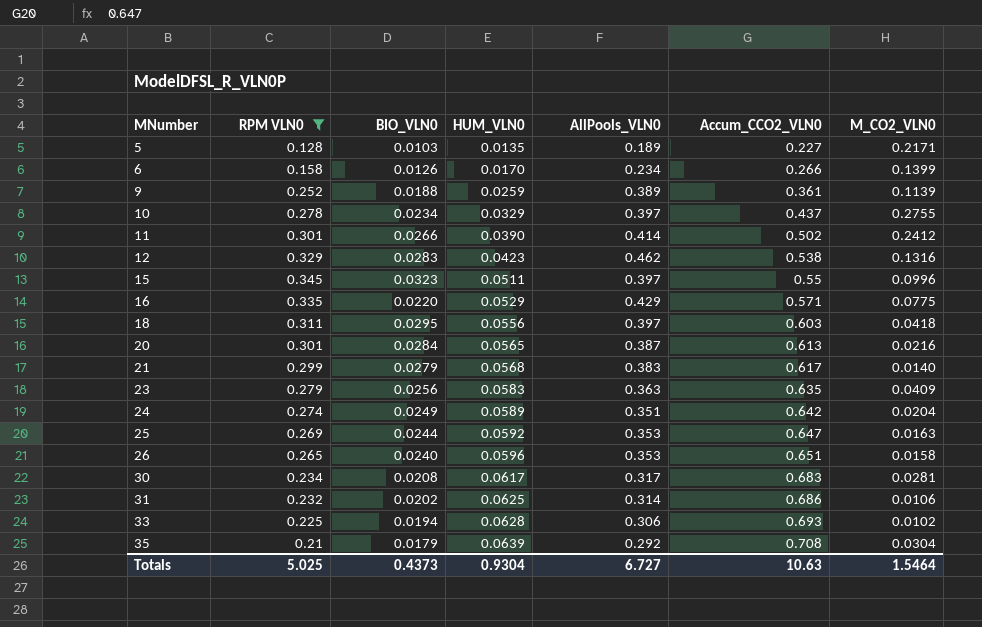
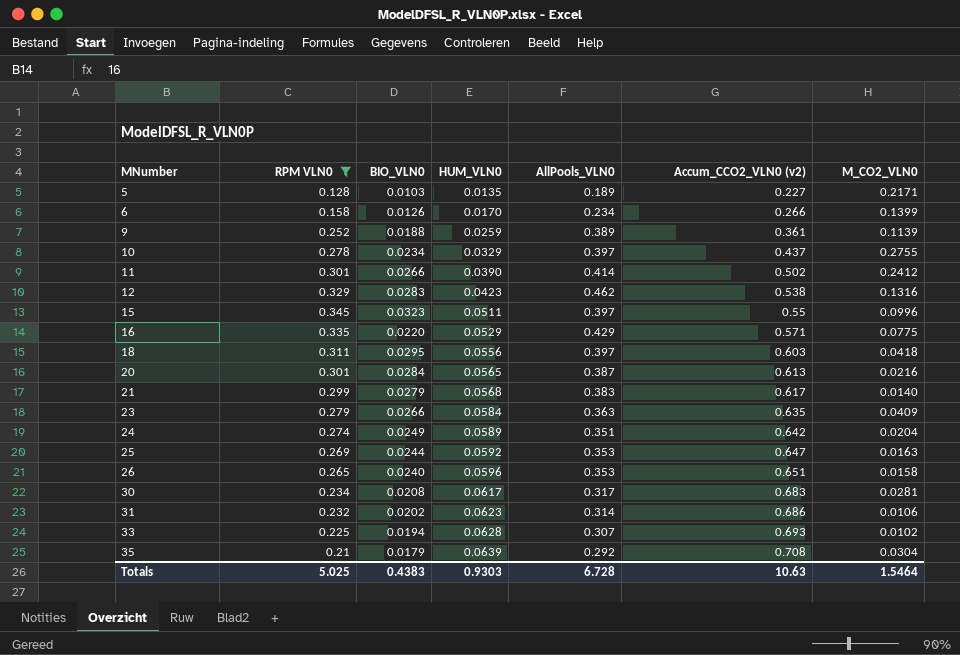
column name: Accum_CCO2_VLN0 -> Accum_CCO2_VLN0 (v2)
23 | BIO_VLN0: 0.0256 -> 0.0266
23 | HUM_VLN0: 0.0583 -> 0.0584
31 | HUM_VLN0: 0.0625 -> 0.0623
33 | AllPools_VLN0: 0.306 -> 0.307
Totals | BIO_VLN0: 0.4373 -> 0.4383
Totals | HUM_VLN0: 0.9304 -> 0.9303
Totals | AllPools_VLN0: 6.727 -> 6.728

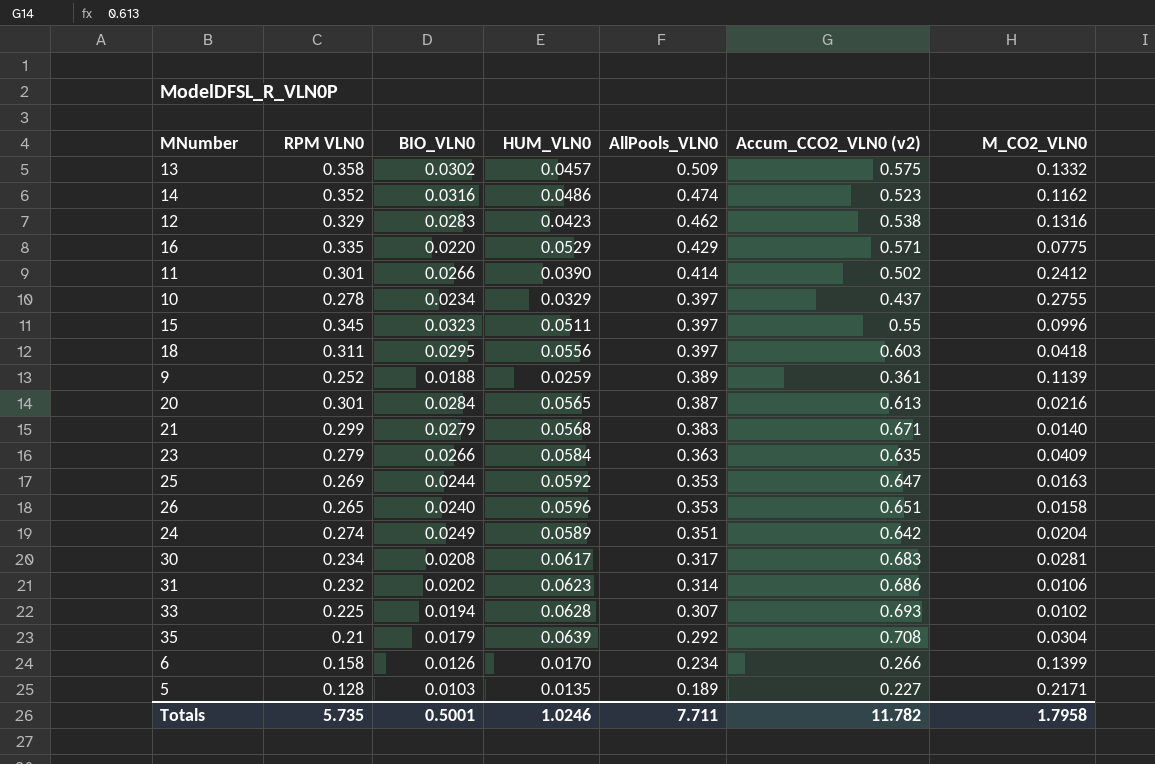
filter: RPM VLN0 <= 0.345 -> none
row order: MNumber ascending -> AllPools_VLN0 descending
21 | Accum_CCO2_VLN0 (v2): 0.617 -> 0.671
Totals | RPM VLN0: 5.025 -> 5.735
Totals | BIO_VLN0: 0.4383 -> 0.5001
Totals | HUM_VLN0: 0.9303 -> 1.0246
Totals | AllPools_VLN0: 6.728 -> 7.711
Totals | Accum_CCO2_VLN0 (v2): 10.63 -> 11.782
Totals | M_CO2_VLN0: 1.5464 -> 1.7958

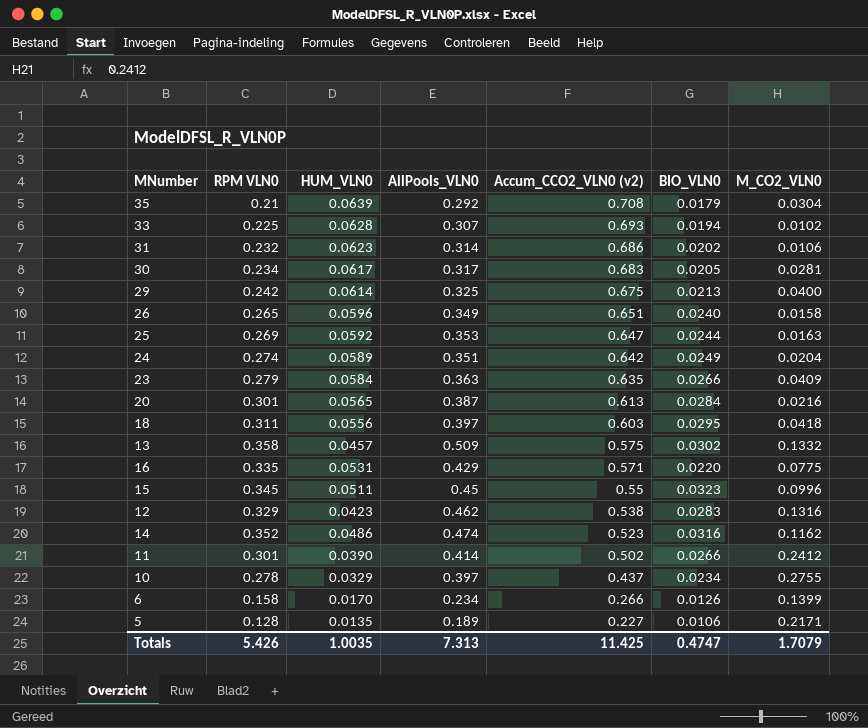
row order: AllPools_VLN0 descending -> Accum_CCO2_VLN0 (v2) descending
column BIO_VLN0 | position: 3 -> 6
row 9: 0.252 | 0.0188 | 0.0259 | 0.389 | 0.361 | 0.1139 -> none
row 21: 0.299 | 0.0279 | 0.0568 | 0.383 | 0.671 | 0.0140 -> none
30 | BIO_VLN0: 0.0208 -> 0.0205
row 29: none -> 0.242 | 0.0614 | 0.325 | 0.675 | 0.0213 | 0.0400
26 | AllPools_VLN0: 0.353 -> 0.349
16 | HUM_VLN0: 0.0529 -> 0.0531
15 | AllPools_VLN0: 0.397 -> 0.45
5 | BIO_VLN0: 0.0103 -> 0.0106
Totals | RPM VLN0: 5.735 -> 5.426
Totals | HUM_VLN0: 1.0246 -> 1.0035
Totals | AllPools_VLN0: 7.711 -> 7.313
Totals | Accum_CCO2_VLN0 (v2): 11.782 -> 11.425
Totals | BIO_VLN0: 0.5001 -> 0.4747
Totals | M_CO2_VLN0: 1.7958 -> 1.7079

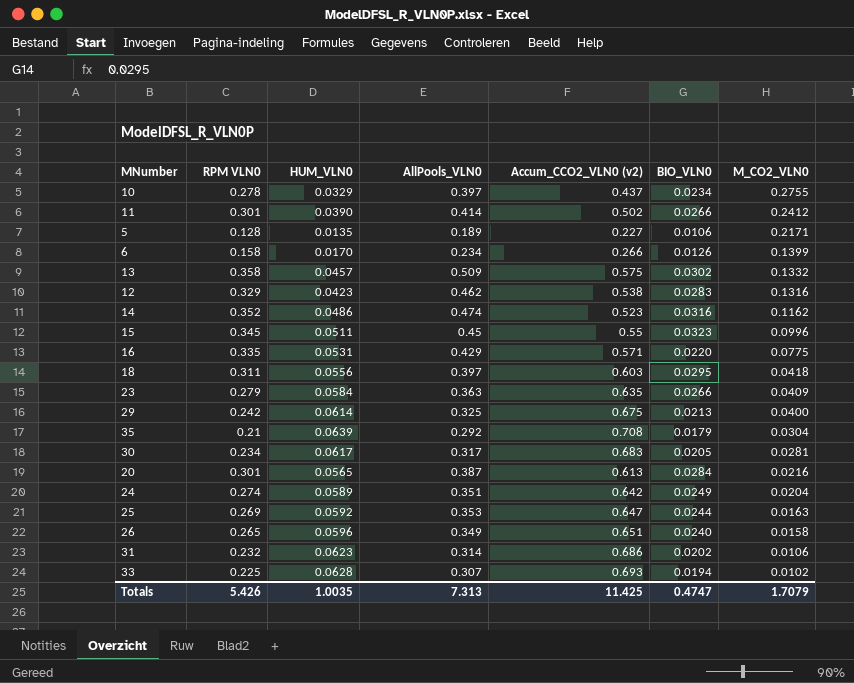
row order: Accum_CCO2_VLN0 (v2) descending -> M_CO2_VLN0 descending

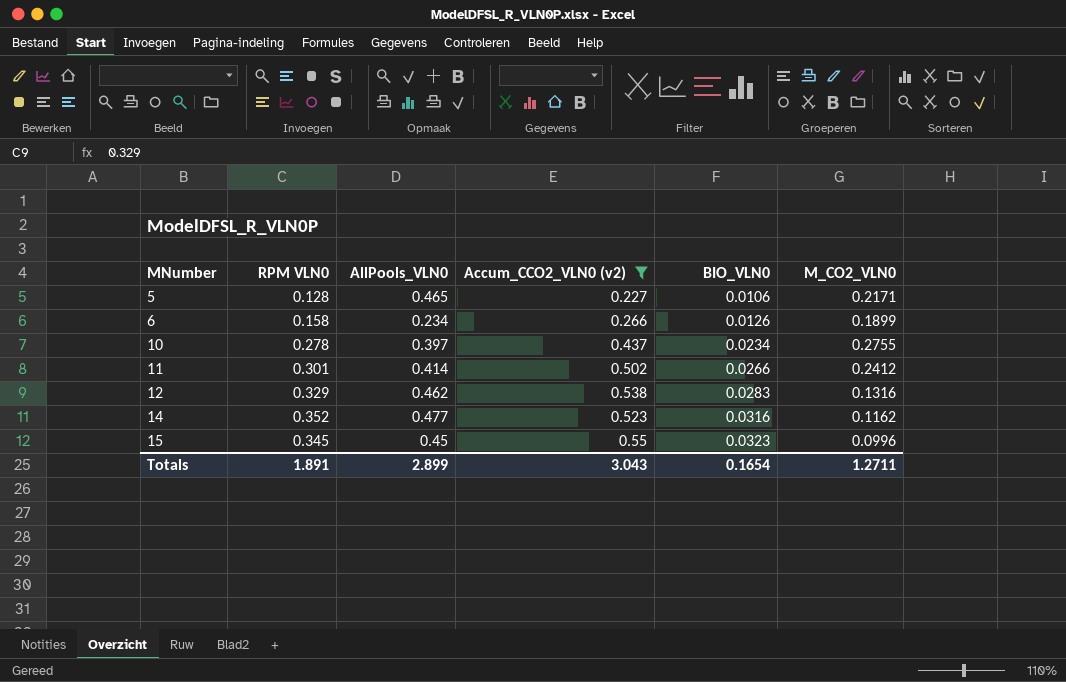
filter: none -> Accum_CCO2_VLN0 (v2) <= 0.55
row order: M_CO2_VLN0 descending -> MNumber ascending
column HUM_VLN0 | position: 3 -> none
5 | AllPools_VLN0: 0.189 -> 0.465
6 | M_CO2_VLN0: 0.1399 -> 0.1899
14 | AllPools_VLN0: 0.474 -> 0.477
Totals | RPM VLN0: 5.426 -> 1.891
Totals | AllPools_VLN0: 7.313 -> 2.899
Totals | Accum_CCO2_VLN0 (v2): 11.425 -> 3.043
Totals | BIO_VLN0: 0.4747 -> 0.1654
Totals | M_CO2_VLN0: 1.7079 -> 1.2711

